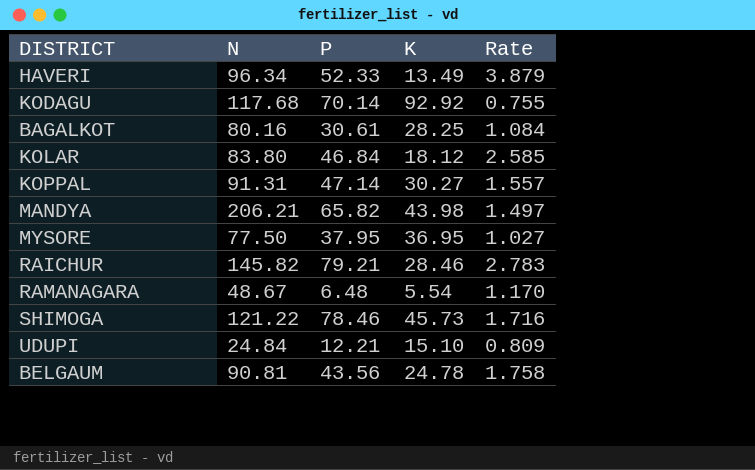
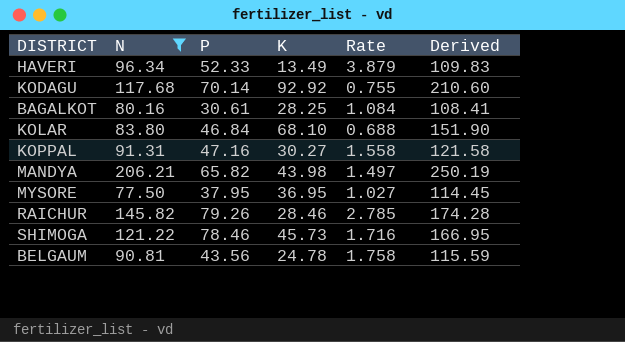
filter: none -> N >= 77.50
column Derived | formula: none -> [N] + [K]
KOLAR | K: 18.12 -> 68.10
KOLAR | Rate: 2.585 -> 0.688
KOPPAL | P: 47.14 -> 47.16
KOPPAL | Rate: 1.557 -> 1.558
RAICHUR | P: 79.21 -> 79.26
RAICHUR | Rate: 2.783 -> 2.785

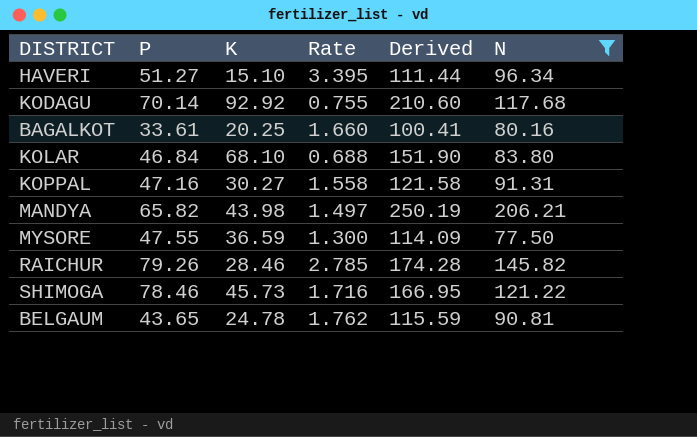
column N | position: 2 -> 6
HAVERI | P: 52.33 -> 51.27
HAVERI | K: 13.49 -> 15.10
HAVERI | Rate: 3.879 -> 3.395
HAVERI | Derived: 109.83 -> 111.44
BAGALKOT | P: 30.61 -> 33.61
BAGALKOT | K: 28.25 -> 20.25
BAGALKOT | Rate: 1.084 -> 1.660
BAGALKOT | Derived: 108.41 -> 100.41
MYSORE | P: 37.95 -> 47.55
MYSORE | K: 36.95 -> 36.59
MYSORE | Rate: 1.027 -> 1.300
MYSORE | Derived: 114.45 -> 114.09
BELGAUM | P: 43.56 -> 43.65
BELGAUM | Rate: 1.758 -> 1.762

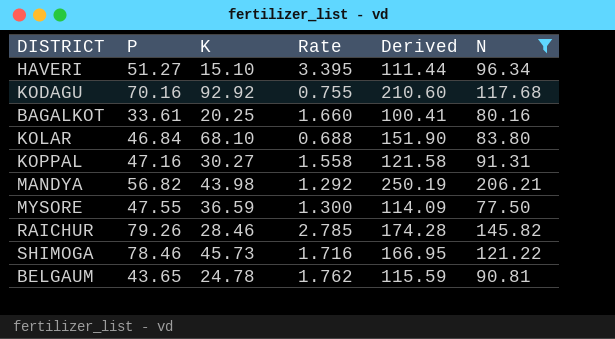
KODAGU | P: 70.14 -> 70.16
MANDYA | P: 65.82 -> 56.82
MANDYA | Rate: 1.497 -> 1.292

